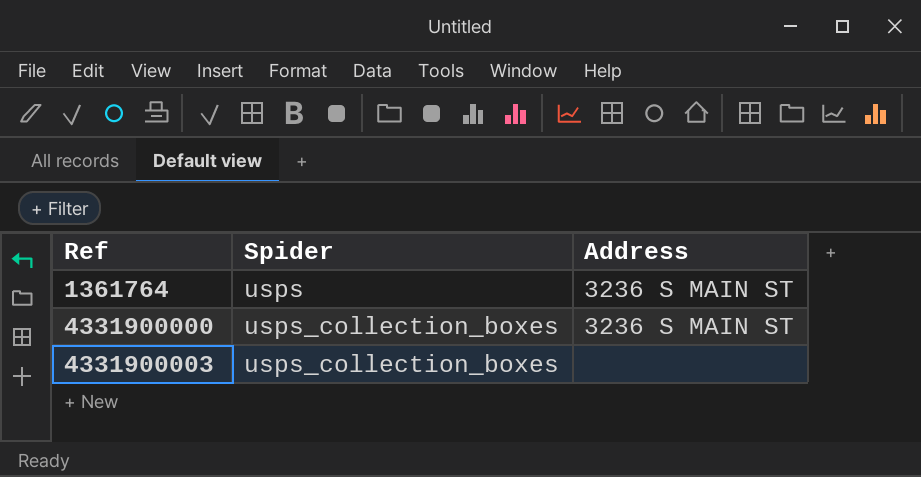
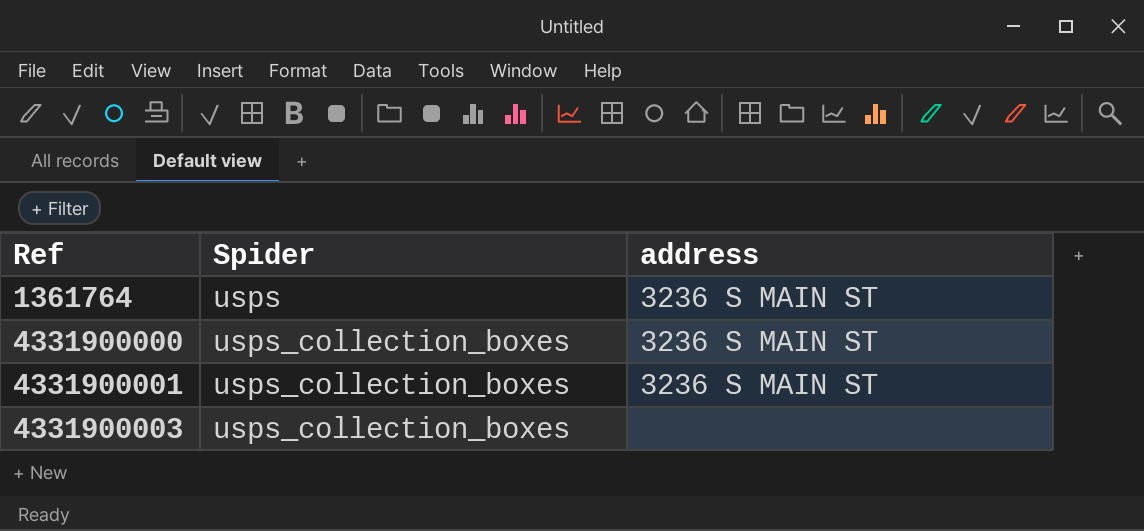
column name: Address -> address
row 4331900001: none -> usps_collection_boxes | 3236 S MAIN ST

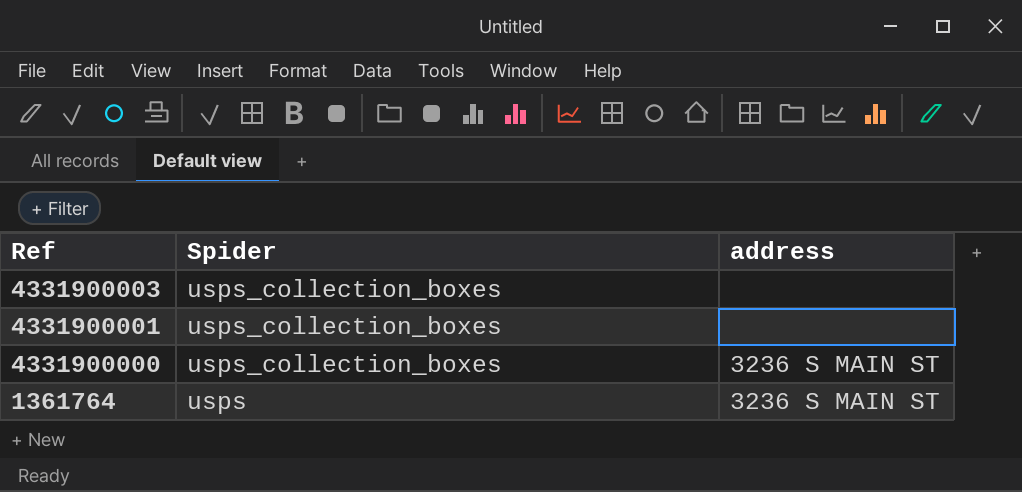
row order: Ref ascending -> Ref descending
4331900001 | address: 3236 S MAIN ST -> none

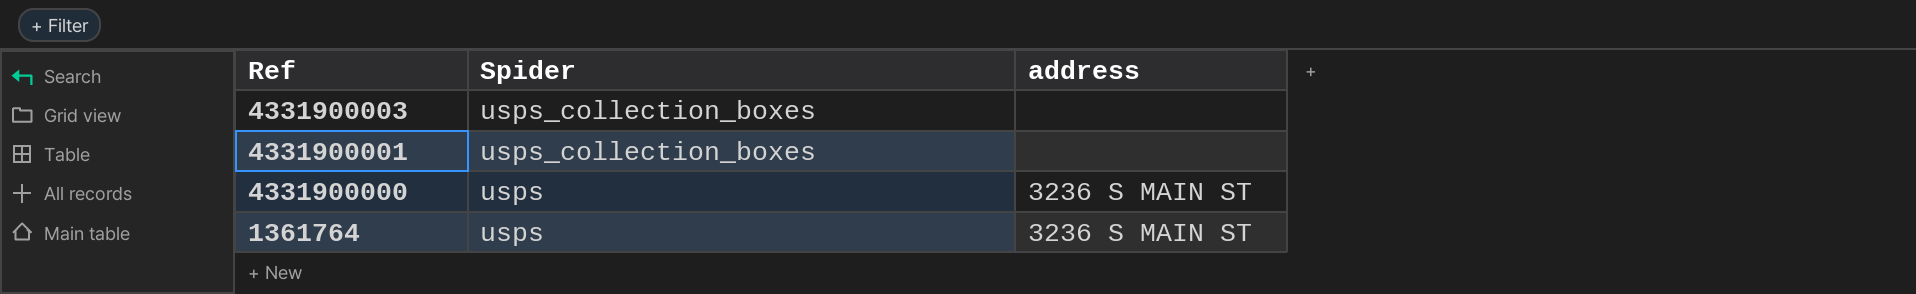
4331900000 | Spider: usps_collection_boxes -> usps

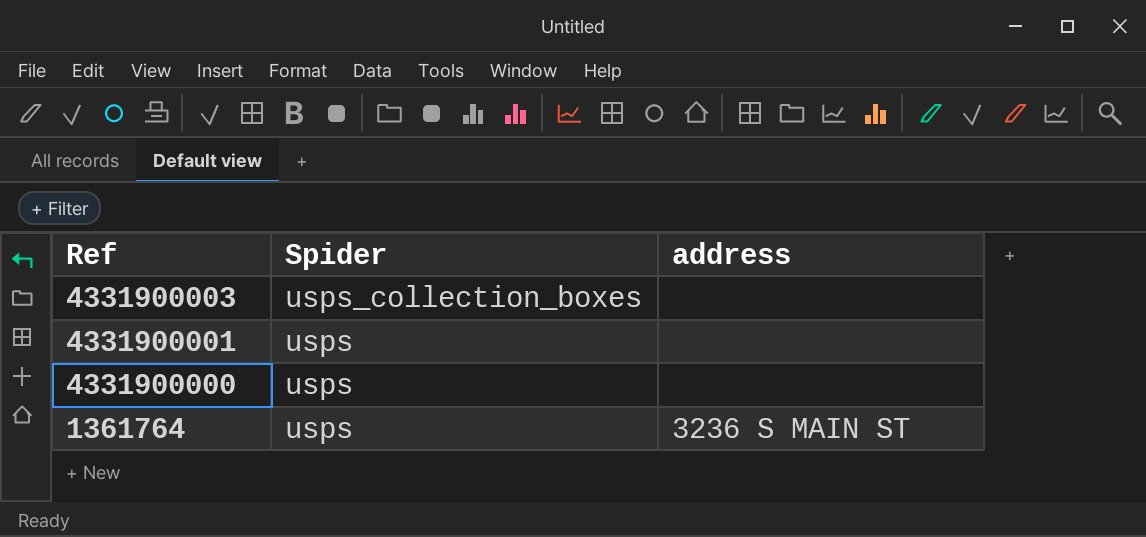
4331900001 | Spider: usps_collection_boxes -> usps
4331900000 | address: 3236 S MAIN ST -> none

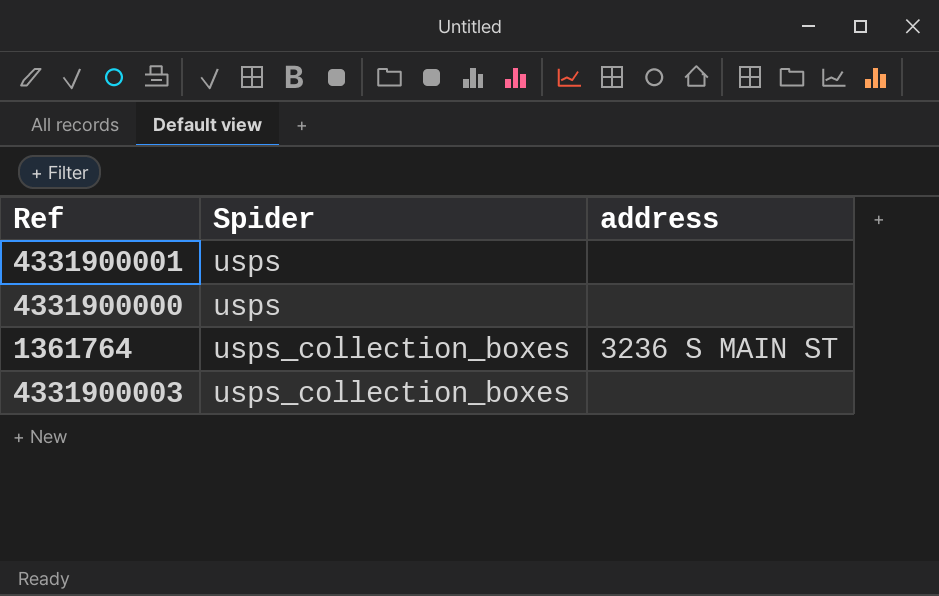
row order: Ref descending -> Spider ascending
1361764 | Spider: usps -> usps_collection_boxes

